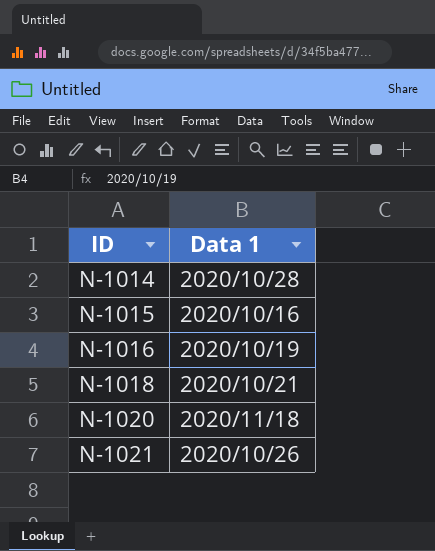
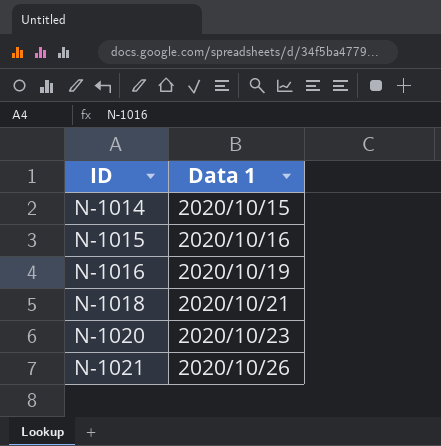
N-1014 | Data 1: 2020/10/28 -> 2020/10/15
N-1020 | Data 1: 2020/11/18 -> 2020/10/23

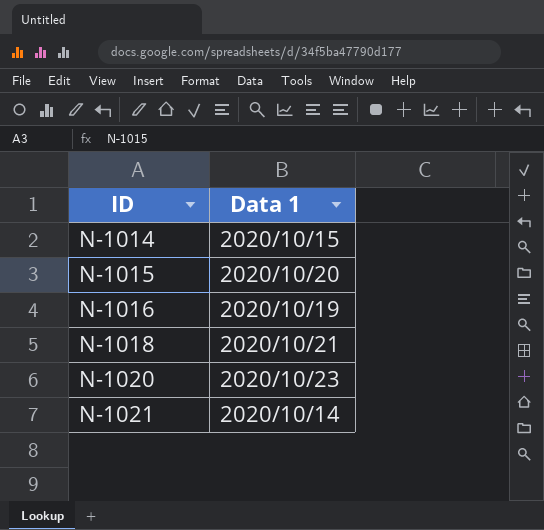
N-1015 | Data 1: 2020/10/16 -> 2020/10/20
N-1021 | Data 1: 2020/10/26 -> 2020/10/14

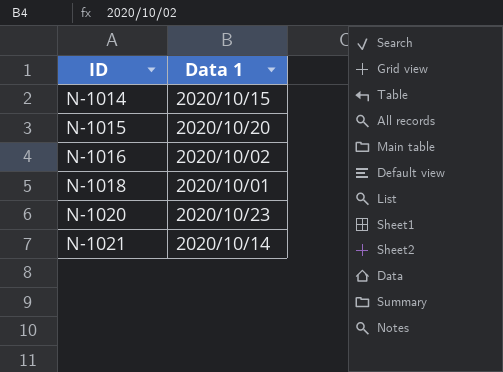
N-1016 | Data 1: 2020/10/19 -> 2020/10/02
N-1018 | Data 1: 2020/10/21 -> 2020/10/01

